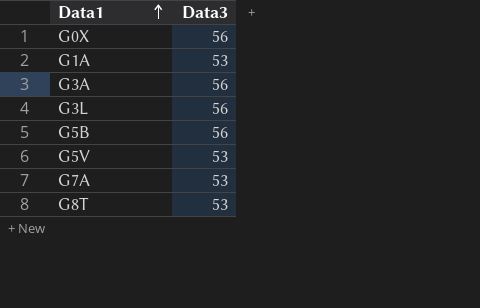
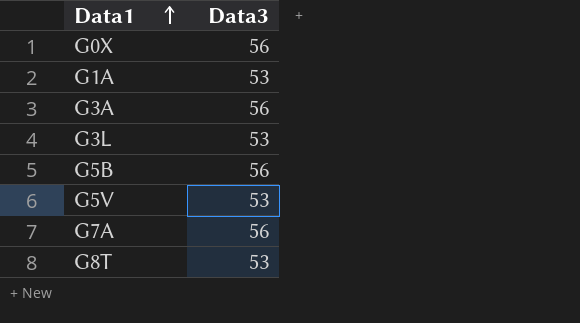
G3L | Data3: 56 -> 53
G7A | Data3: 53 -> 56

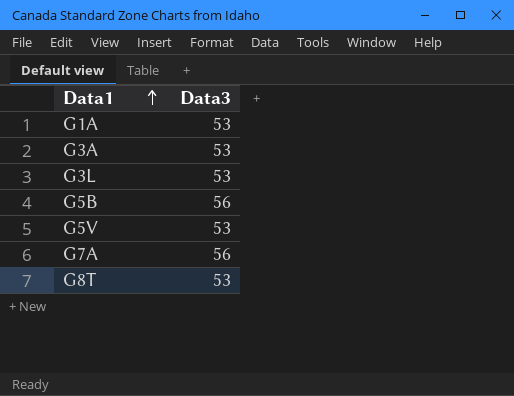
row G0X: 56 -> none
G3A | Data3: 56 -> 53

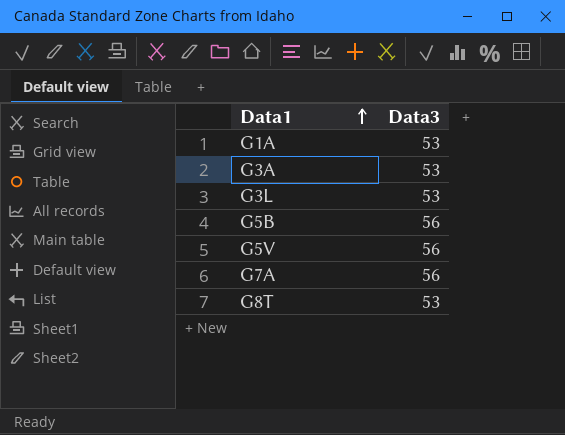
G5V | Data3: 53 -> 56

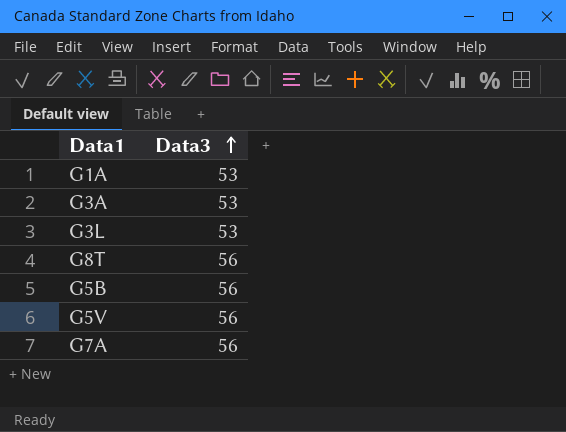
row order: Data1 ascending -> Data3 ascending
G8T | Data3: 53 -> 56

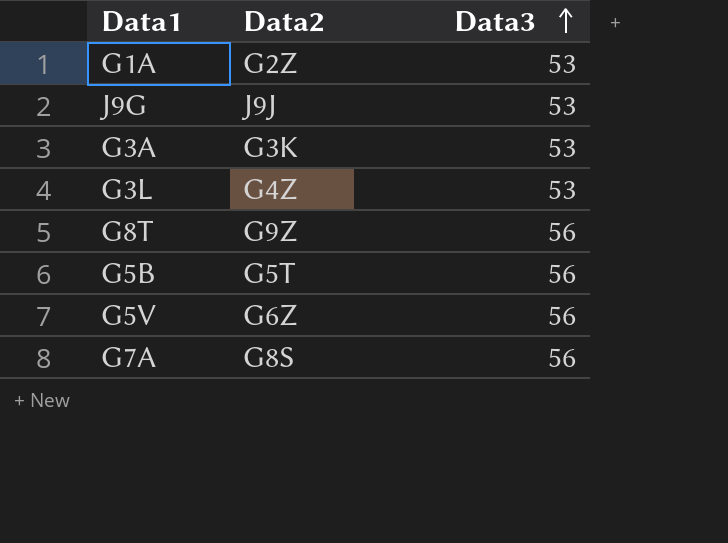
column Data2 | position: none -> 2
row J9G: none -> J9J | 53

